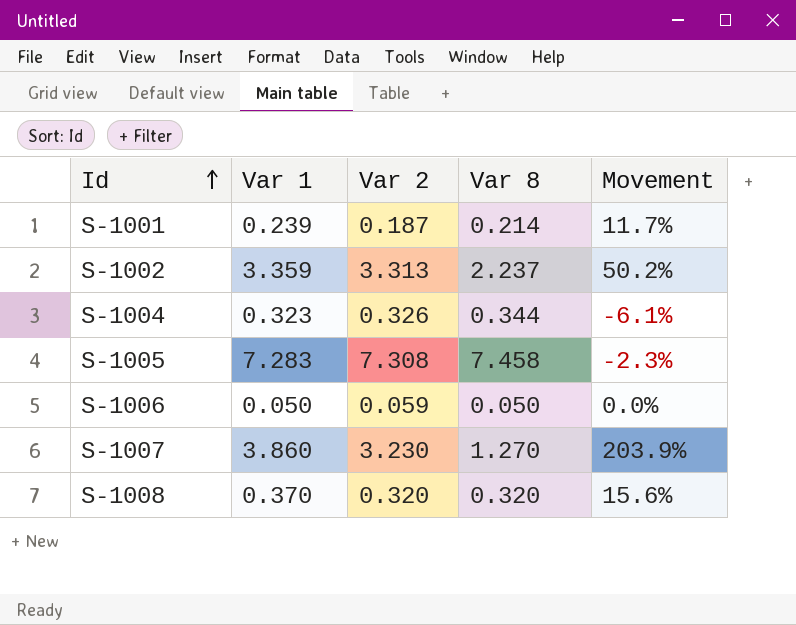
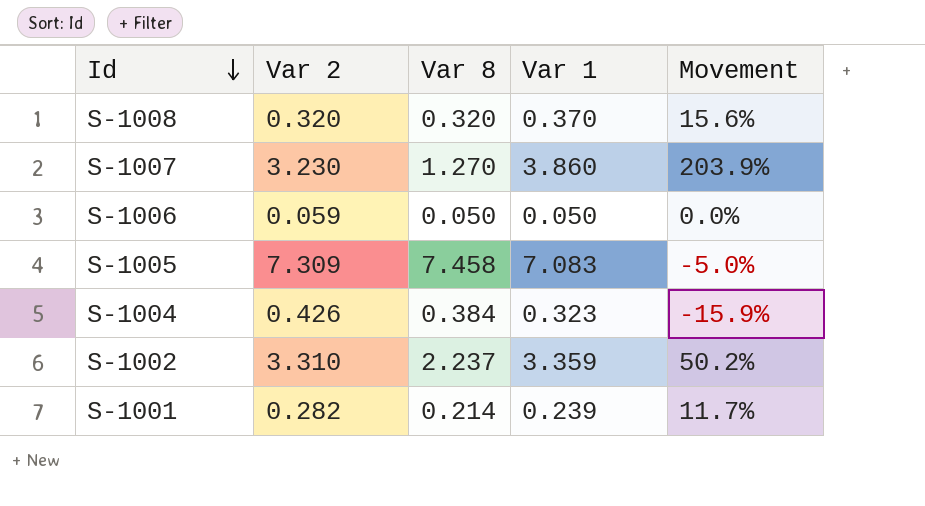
row order: Id ascending -> Id descending
column Var 1 | position: 2 -> 4
S-1005 | Var 2: 7.308 -> 7.309
S-1005 | Var 1: 7.283 -> 7.083
S-1005 | Movement: -2.3% -> -5.0%
S-1004 | Var 2: 0.326 -> 0.426
S-1004 | Var 8: 0.344 -> 0.384
S-1004 | Movement: -6.1% -> -15.9%
S-1002 | Var 2: 3.313 -> 3.310
S-1001 | Var 2: 0.187 -> 0.282

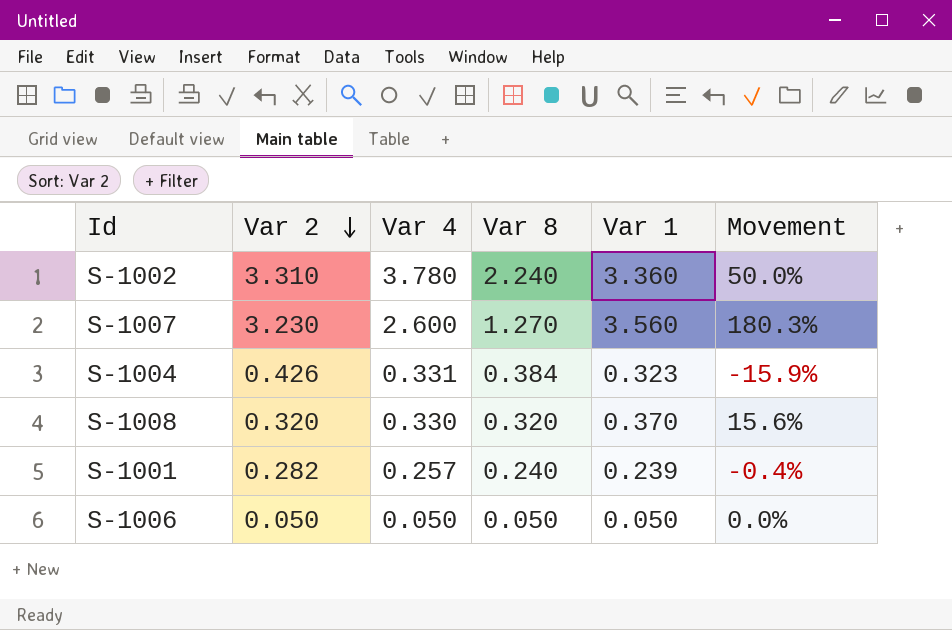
row order: Id descending -> Var 2 descending
column Var 4 | position: none -> 3
row S-1005: 7.309 | 7.458 | 7.083 | -5.0% -> none
S-1002 | Var 8: 2.237 -> 2.240
S-1002 | Var 1: 3.359 -> 3.360
S-1002 | Movement: 50.2% -> 50.0%
S-1007 | Var 1: 3.860 -> 3.560
S-1007 | Movement: 203.9% -> 180.3%
S-1001 | Var 8: 0.214 -> 0.240
S-1001 | Movement: 11.7% -> -0.4%
S-1006 | Var 2: 0.059 -> 0.050

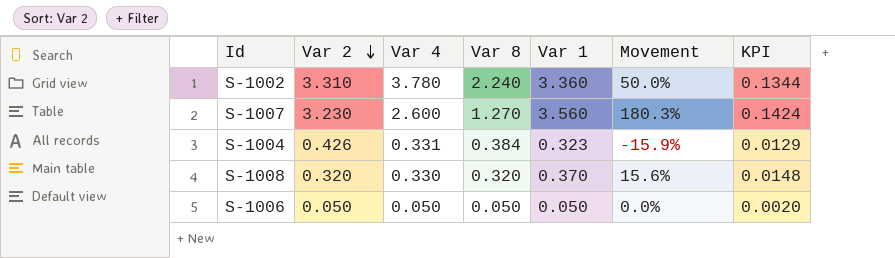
column KPI | formula: none -> [Var 1] * 0.04
row S-1001: 0.282 | 0.257 | 0.240 | 0.239 | -0.4% -> none

